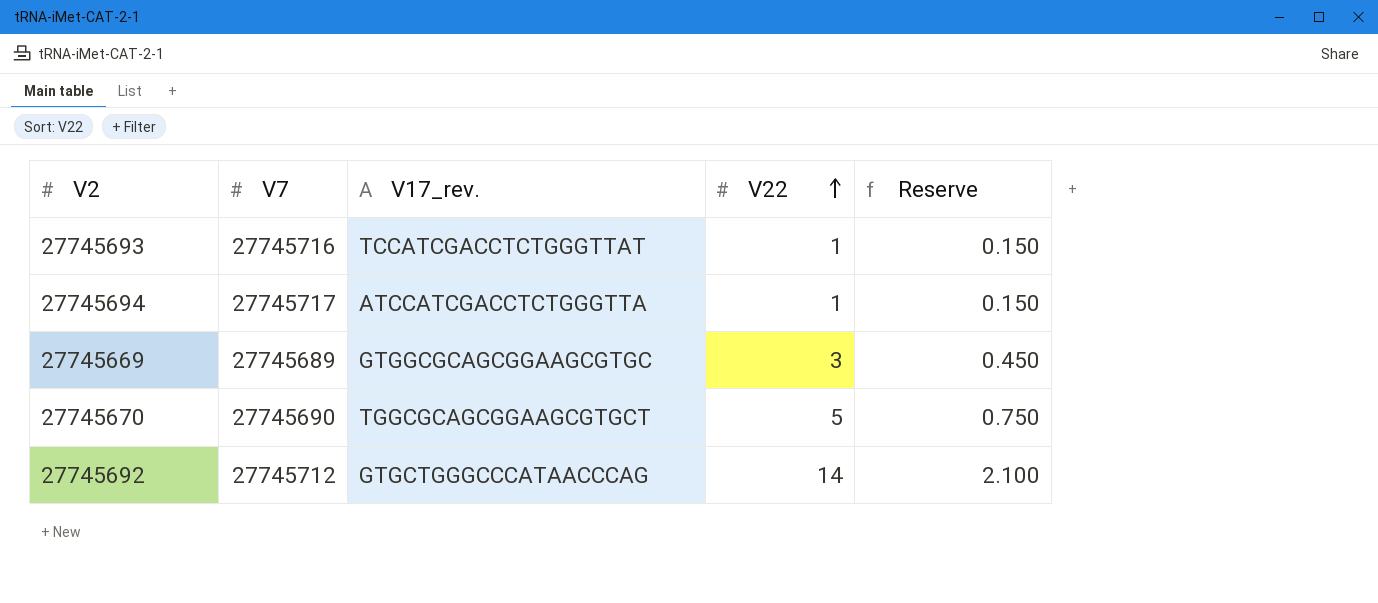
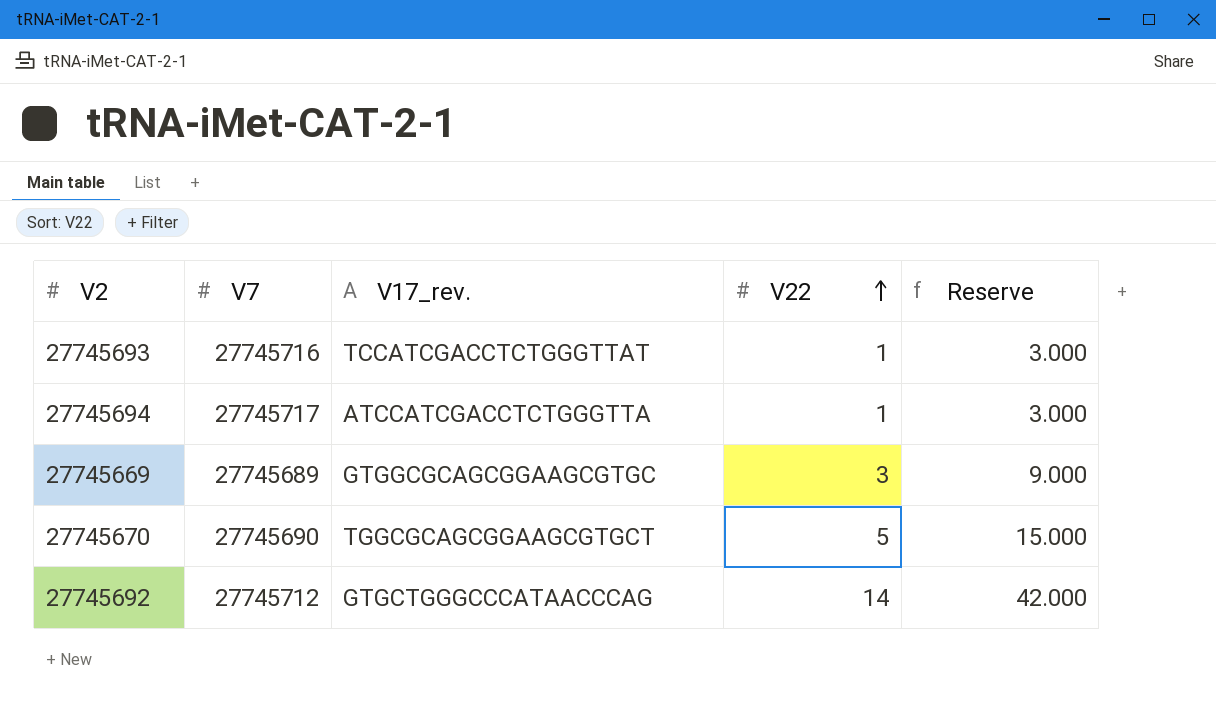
column Reserve | formula: [V22] * 0.15 -> [V22] * 3

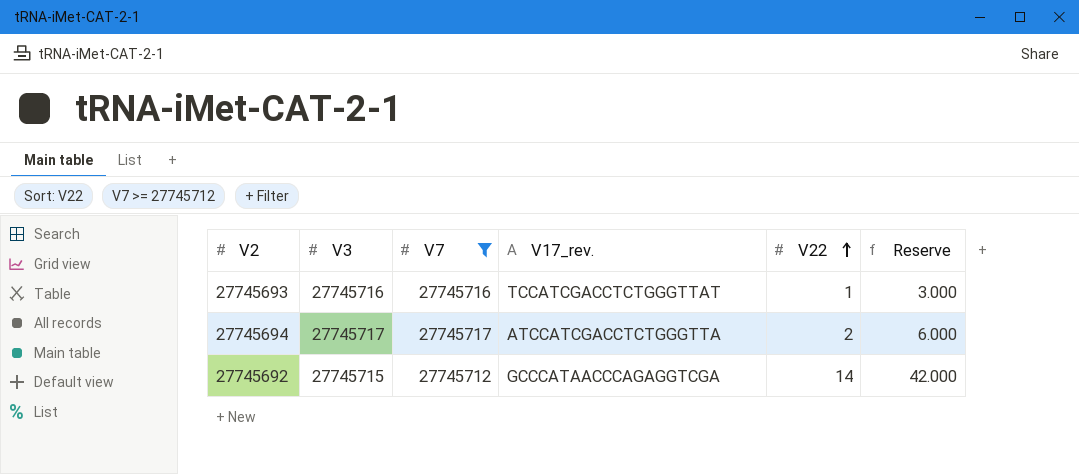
filter: none -> V7 >= 27745712
column V3 | position: none -> 2
27745694 | V22: 1 -> 2
27745694 | Reserve: 3.000 -> 6.000
27745692 | V17_rev.: GTGCTGGGCCCATAACCCAG -> GCCCATAACCCAGAGGTCGA

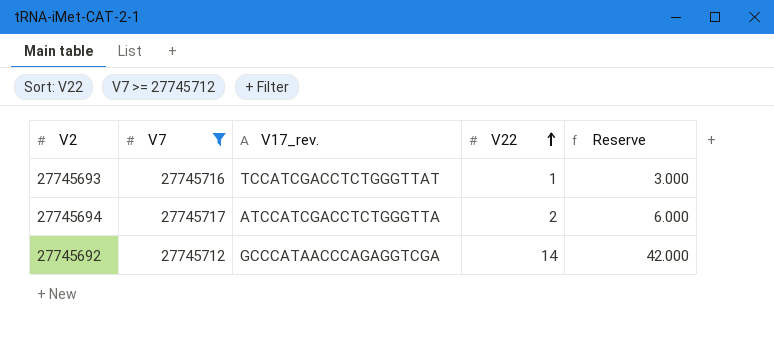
column V3 | position: 2 -> none

